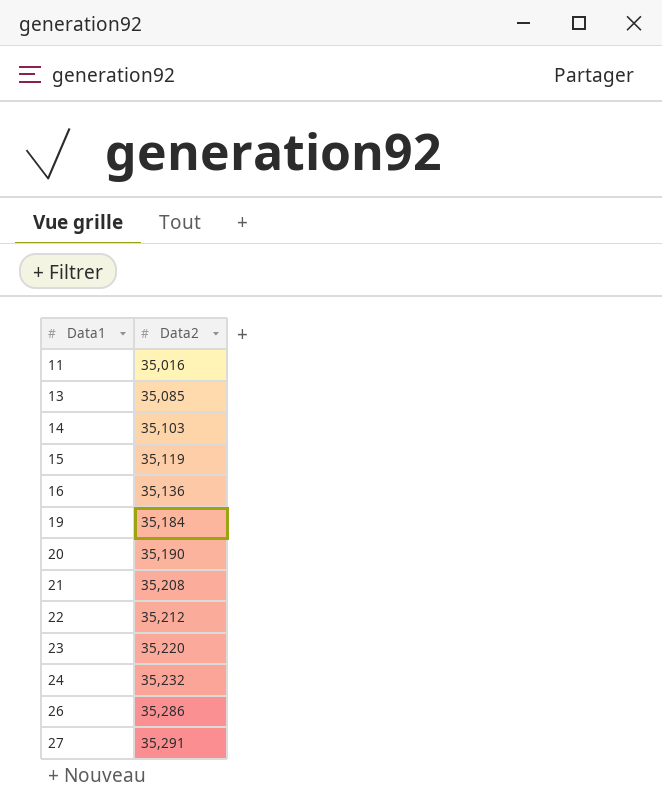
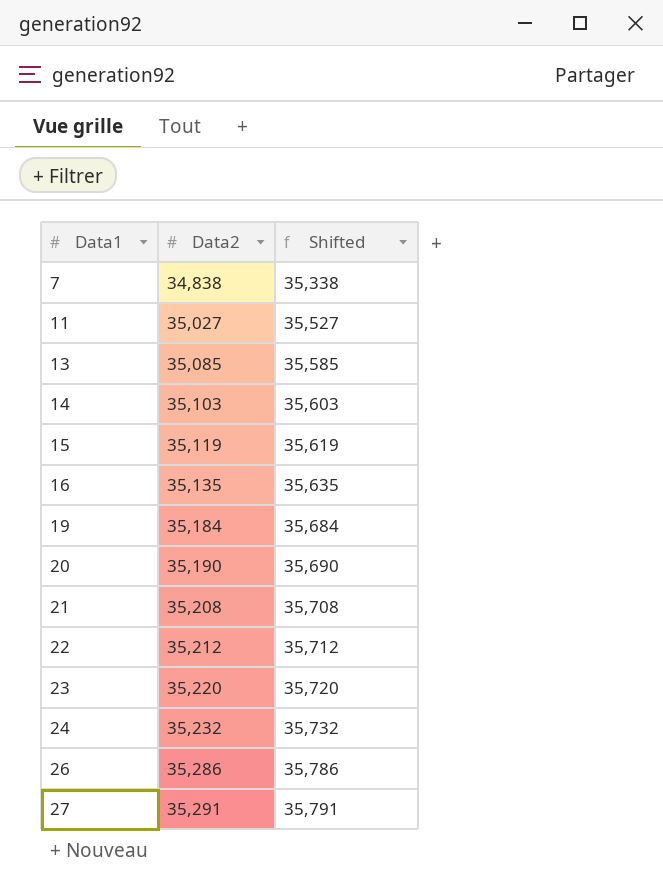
column Shifted | formula: none -> [Data2] + 500
row 7: none -> 34,838 | 35,338
11 | Data2: 35,016 -> 35,027
16 | Data2: 35,136 -> 35,135

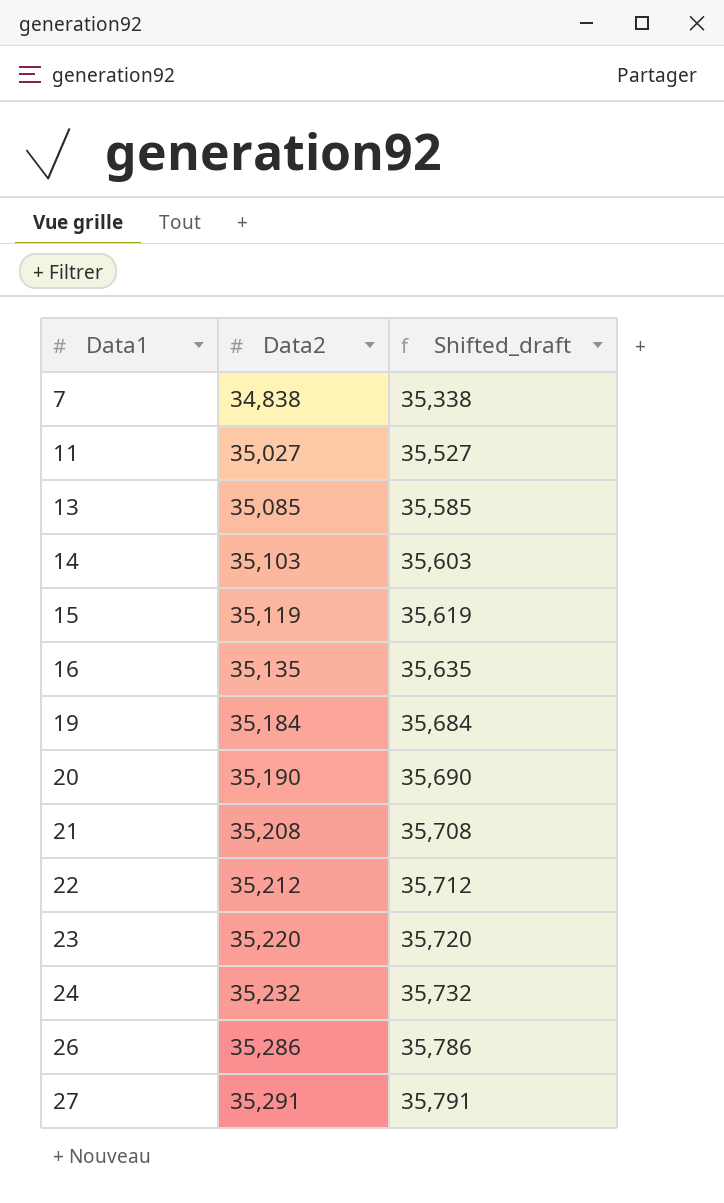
column name: Shifted -> Shifted_draft

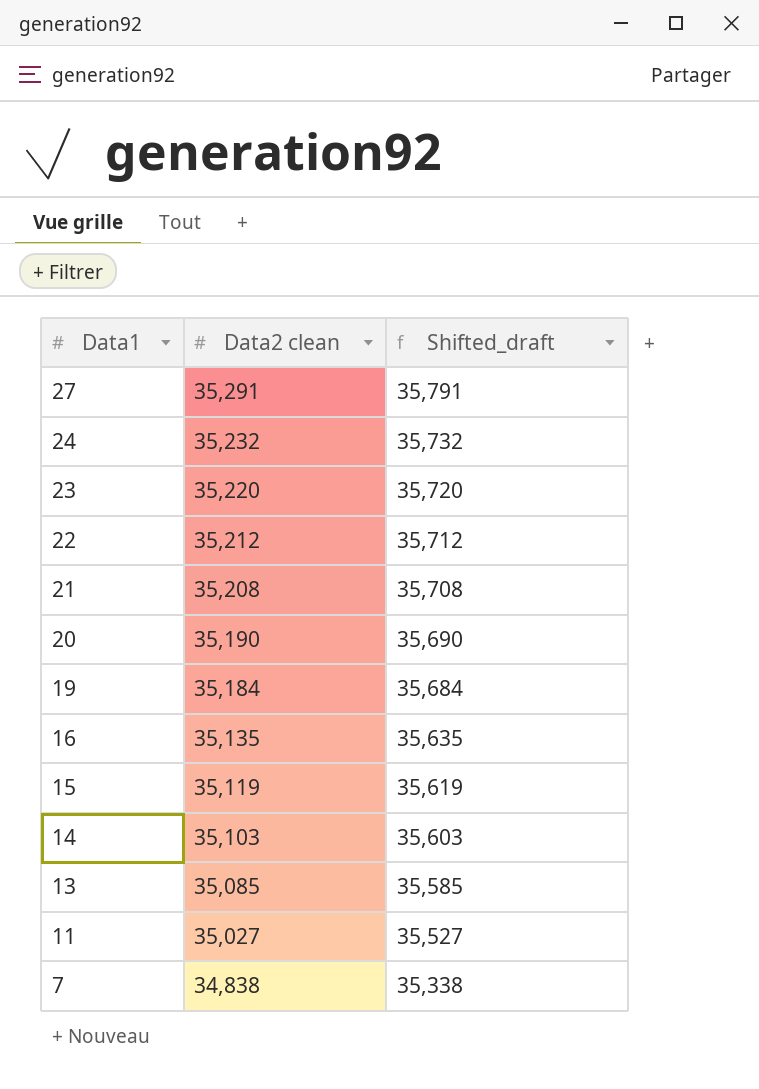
row order: Data1 ascending -> Data1 descending
column name: Data2 -> Data2 clean
row 26: 35,286 | 35,786 -> none

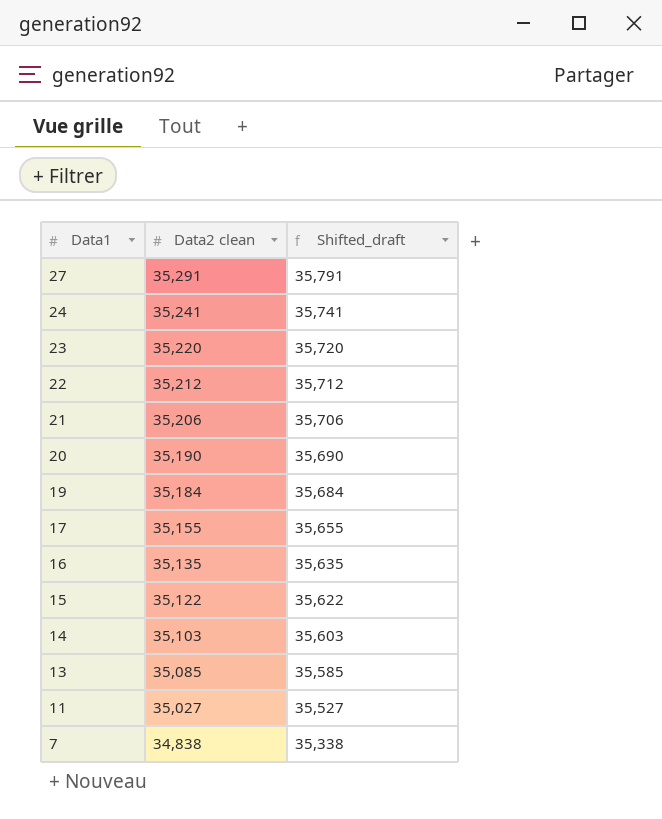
24 | Data2 clean: 35,232 -> 35,241
24 | Shifted_draft: 35,732 -> 35,741
21 | Data2 clean: 35,208 -> 35,206
21 | Shifted_draft: 35,708 -> 35,706
row 17: none -> 35,155 | 35,655
15 | Data2 clean: 35,119 -> 35,122
15 | Shifted_draft: 35,619 -> 35,622

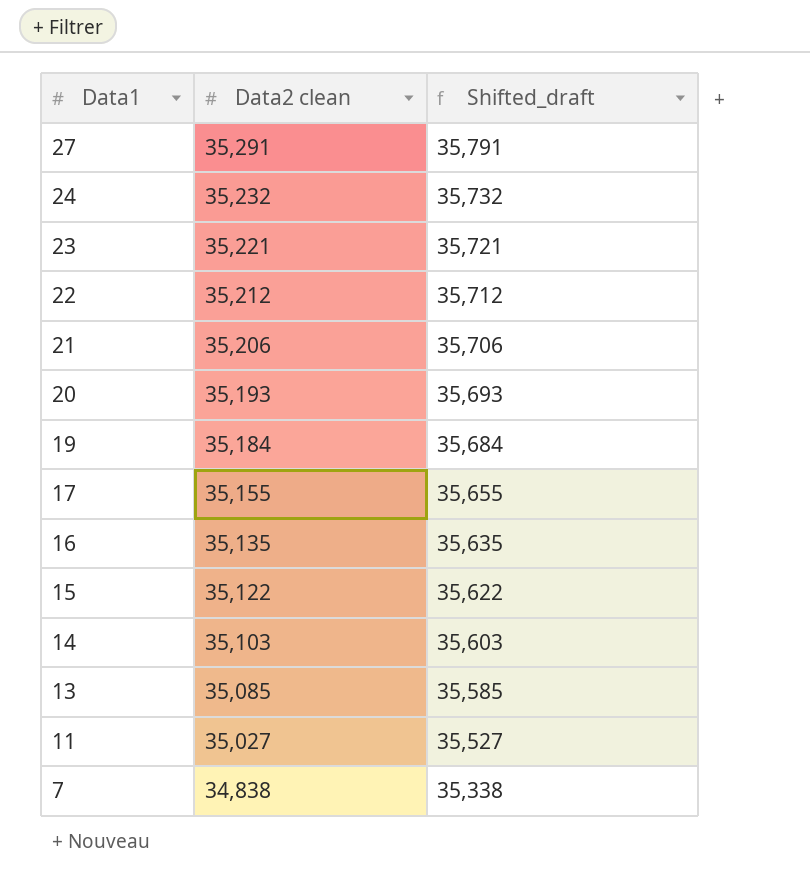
24 | Data2 clean: 35,241 -> 35,232
24 | Shifted_draft: 35,741 -> 35,732
23 | Data2 clean: 35,220 -> 35,221
23 | Shifted_draft: 35,720 -> 35,721
20 | Data2 clean: 35,190 -> 35,193
20 | Shifted_draft: 35,690 -> 35,693

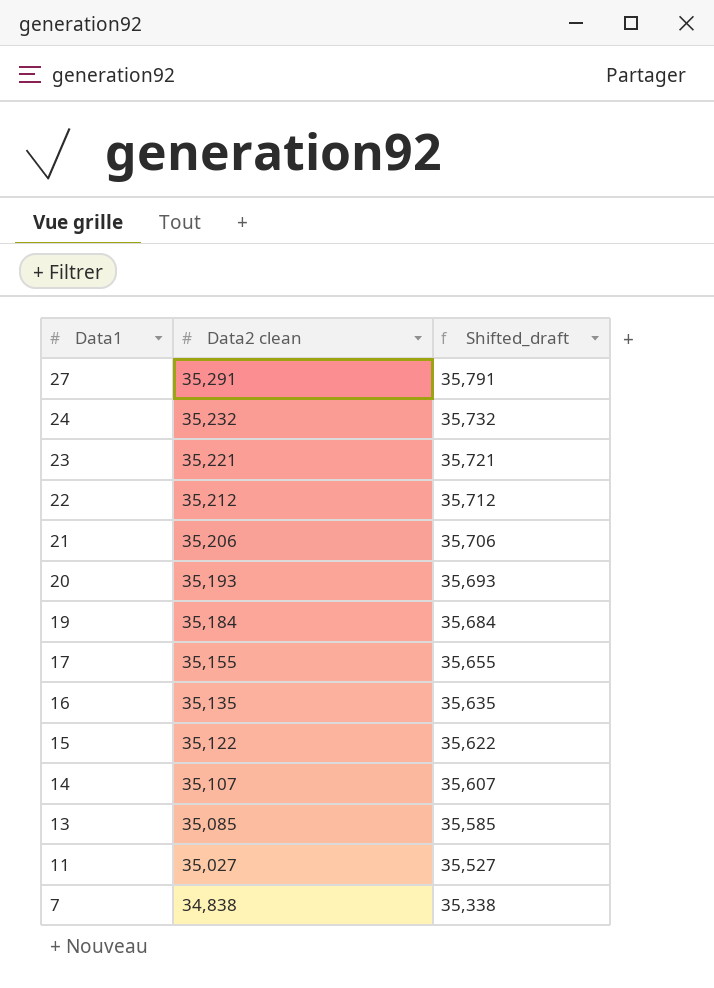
14 | Data2 clean: 35,103 -> 35,107
14 | Shifted_draft: 35,603 -> 35,607

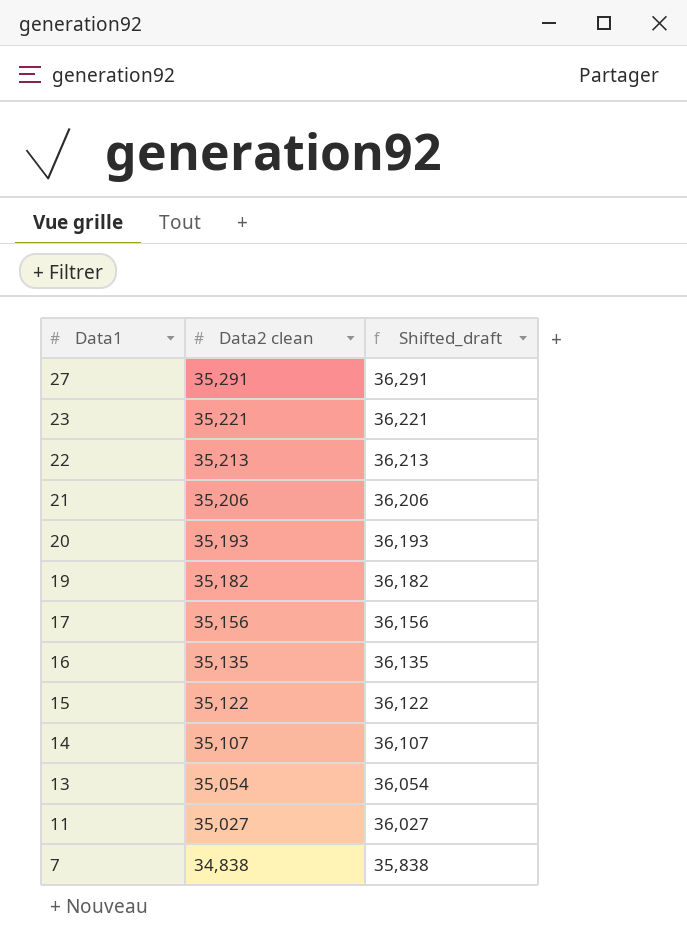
column Shifted_draft | formula: [Data2 clean] + 500 -> [Data2 clean] + 1000
row 24: 35,232 | 35,732 -> none
22 | Data2 clean: 35,212 -> 35,213
19 | Data2 clean: 35,184 -> 35,182
17 | Data2 clean: 35,155 -> 35,156
13 | Data2 clean: 35,085 -> 35,054

